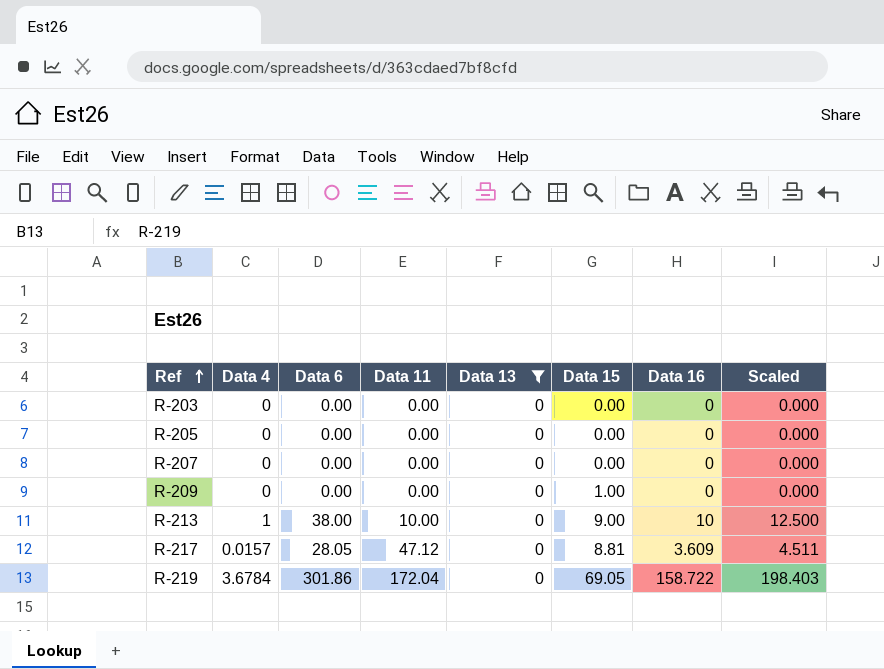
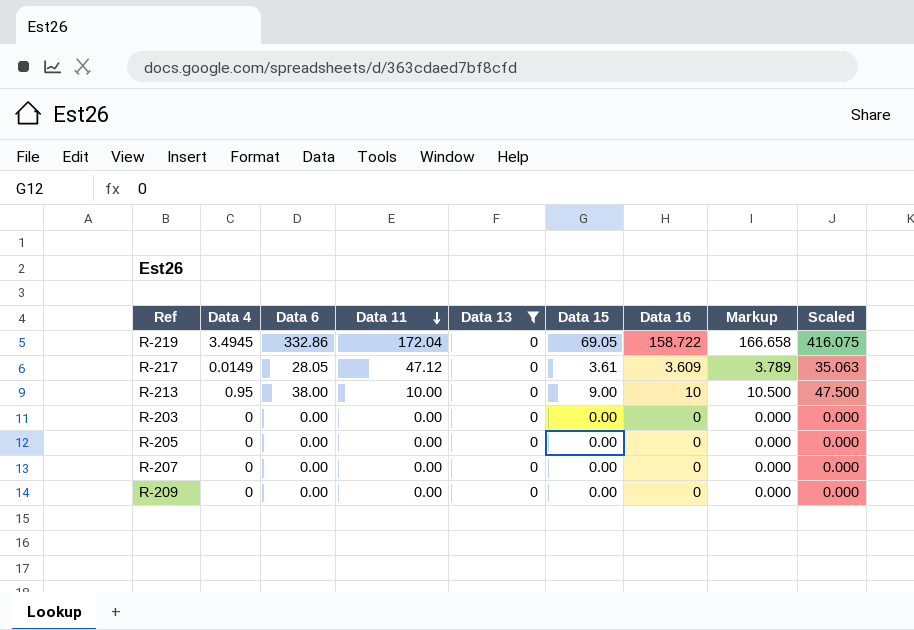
row order: Ref ascending -> Data 11 descending
column Markup | formula: none -> [Data 16] * 1.05
column Scaled | formula: [Data 16] * 1.25 -> [Data 6] * 1.25
R-219 | Data 4: 3.6784 -> 3.4945
R-219 | Data 6: 301.86 -> 332.86
R-217 | Data 4: 0.0157 -> 0.0149
R-217 | Data 15: 8.81 -> 3.61
R-213 | Data 4: 1 -> 0.95
R-209 | Data 15: 1.00 -> 0.00

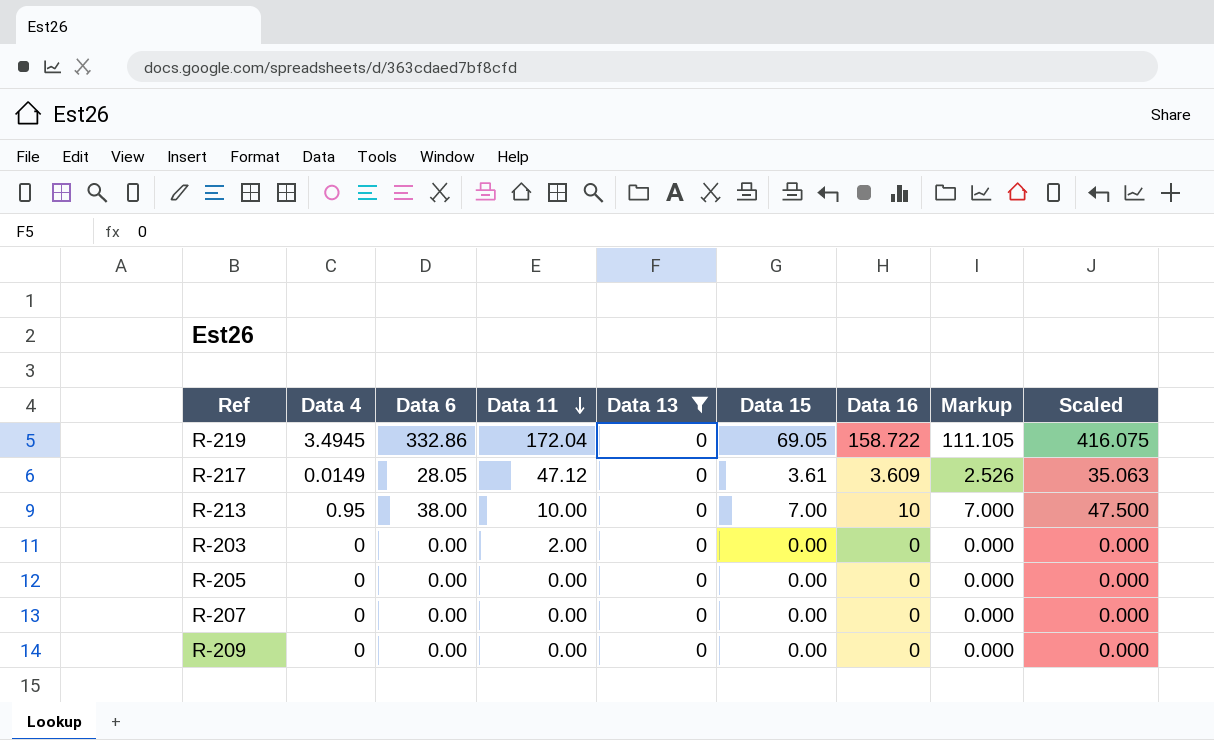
column Markup | formula: [Data 16] * 1.05 -> [Data 16] * 0.7
R-213 | Data 15: 9.00 -> 7.00
R-203 | Data 11: 0.00 -> 2.00

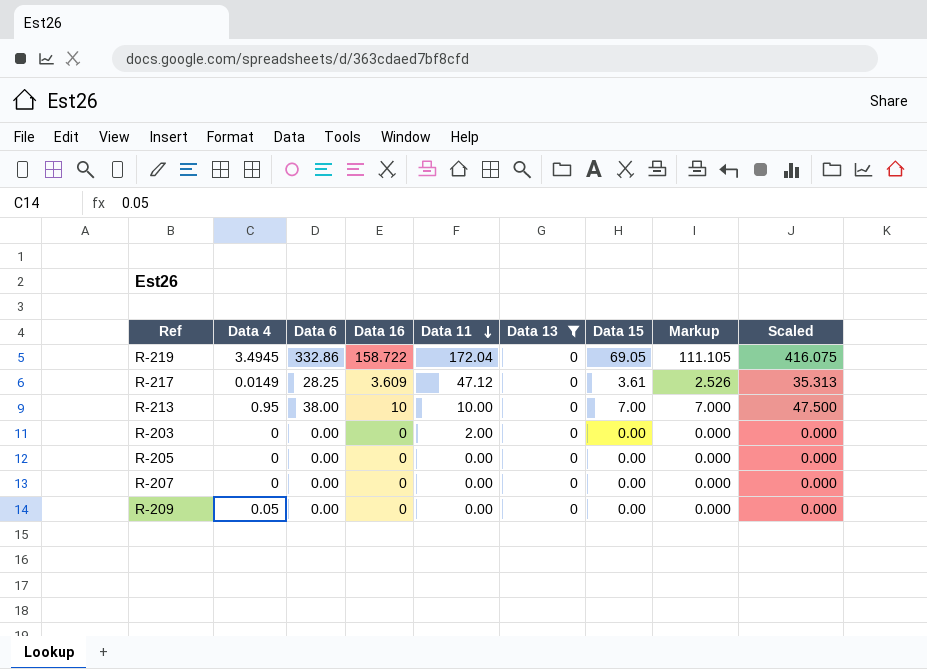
column Data 16 | position: 7 -> 4
R-217 | Data 6: 28.05 -> 28.25
R-217 | Scaled: 35.063 -> 35.313
R-209 | Data 4: 0 -> 0.05

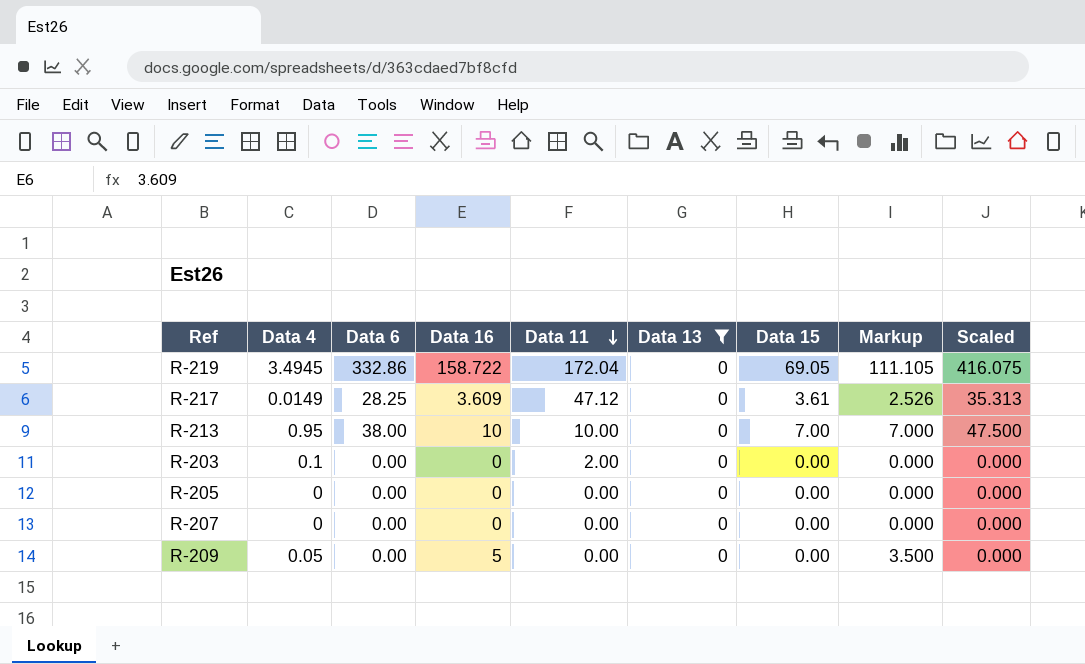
R-203 | Data 4: 0 -> 0.1
R-209 | Data 16: 0 -> 5
R-209 | Markup: 0.000 -> 3.500

